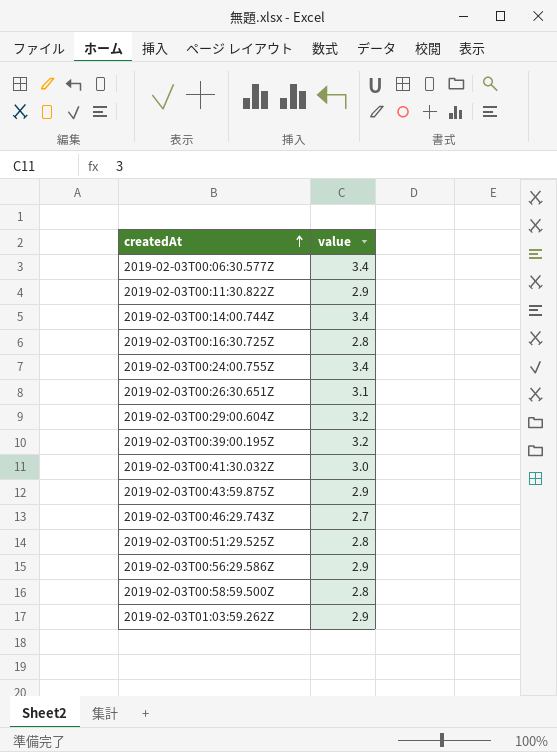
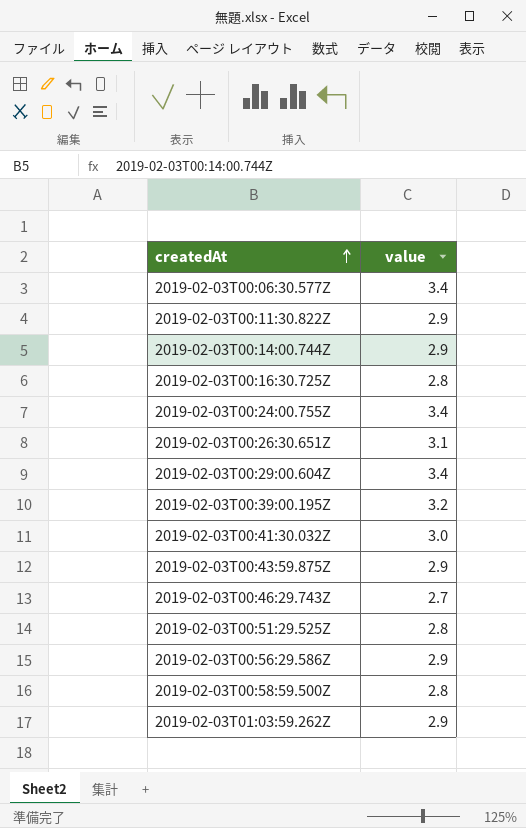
2019-02-03T00:14:00.744Z | value: 3.4 -> 2.9
2019-02-03T00:29:00.604Z | value: 3.2 -> 3.4

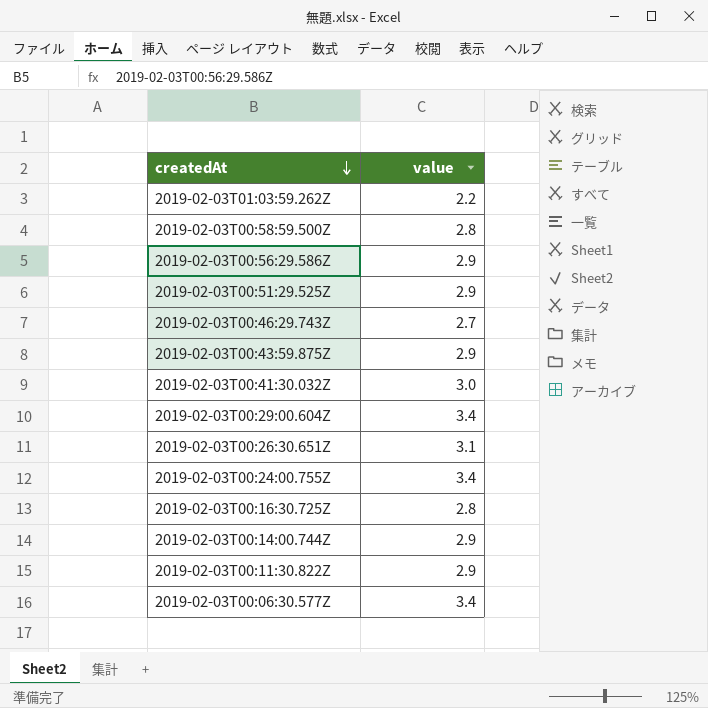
row order: createdAt ascending -> createdAt descending
row 2019-02-03T00:39:00.195Z: 3.2 -> none
2019-02-03T01:03:59.262Z | value: 2.9 -> 2.2
2019-02-03T00:51:29.525Z | value: 2.8 -> 2.9

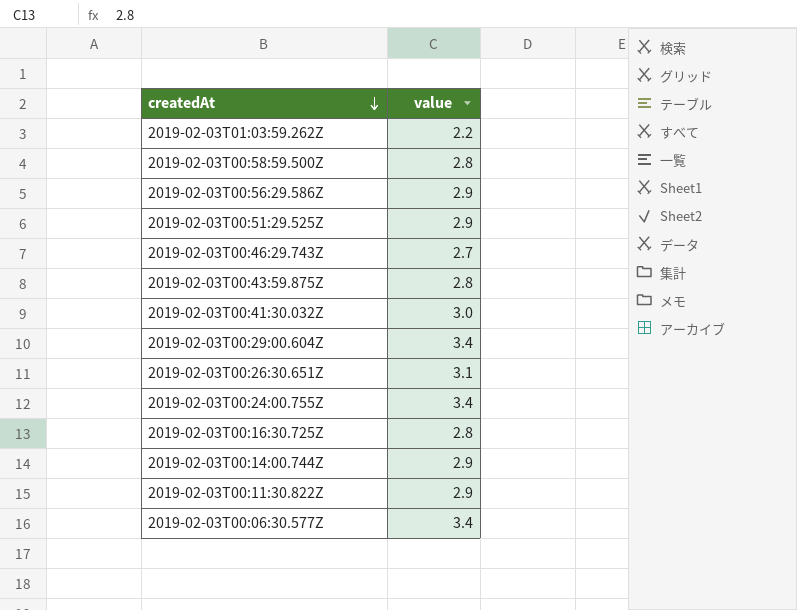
2019-02-03T00:43:59.875Z | value: 2.9 -> 2.8

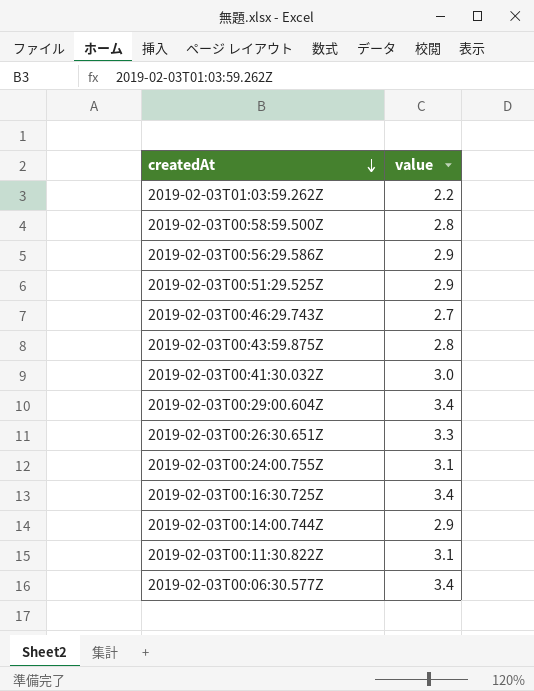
2019-02-03T00:26:30.651Z | value: 3.1 -> 3.3
2019-02-03T00:24:00.755Z | value: 3.4 -> 3.1
2019-02-03T00:16:30.725Z | value: 2.8 -> 3.4
2019-02-03T00:11:30.822Z | value: 2.9 -> 3.1

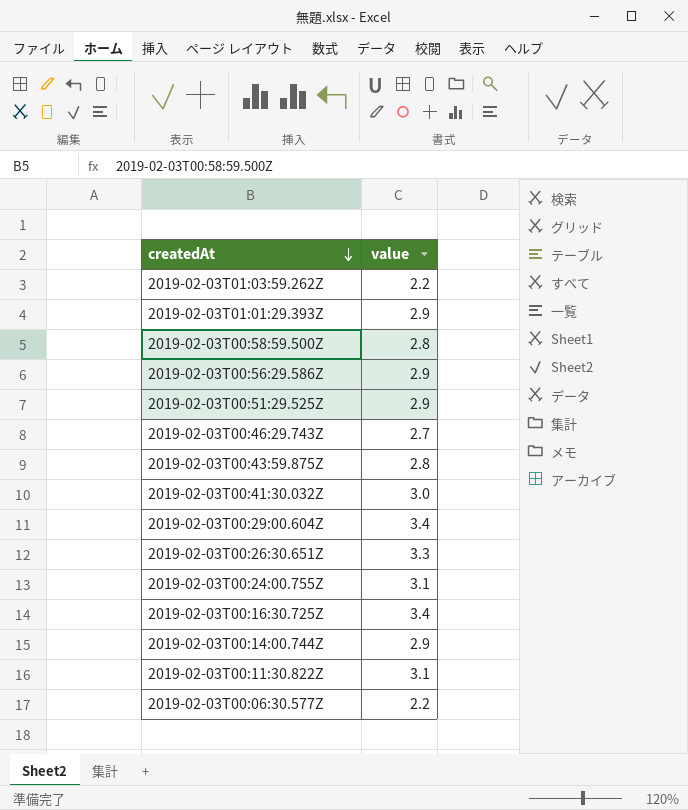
row 2019-02-03T01:01:29.393Z: none -> 2.9
2019-02-03T00:06:30.577Z | value: 3.4 -> 2.2

